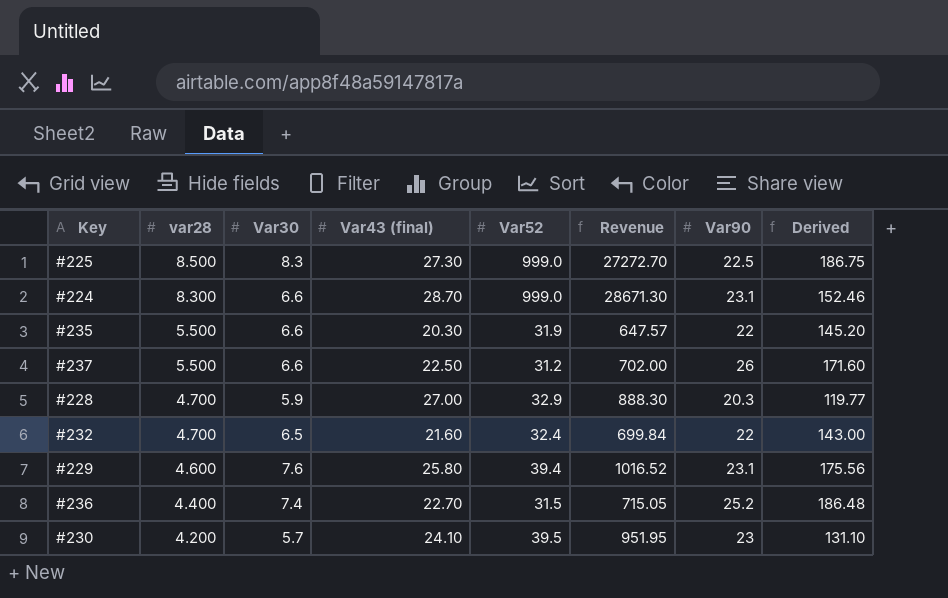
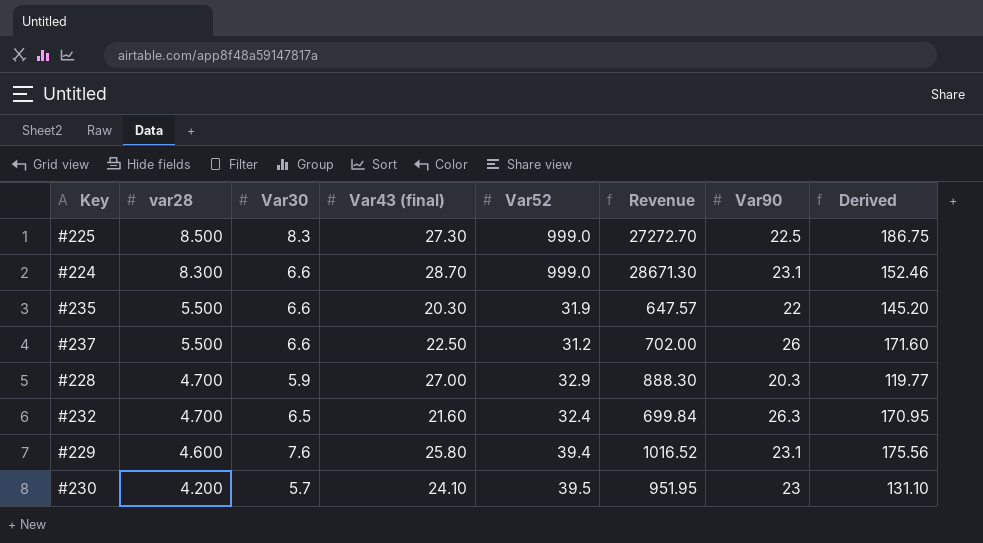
row #236: 4.400 | 7.4 | 22.70 | 31.5 | 715.05 | 25.2 | 186.48 -> none
#232 | Var90: 22 -> 26.3
#232 | Derived: 143.00 -> 170.95

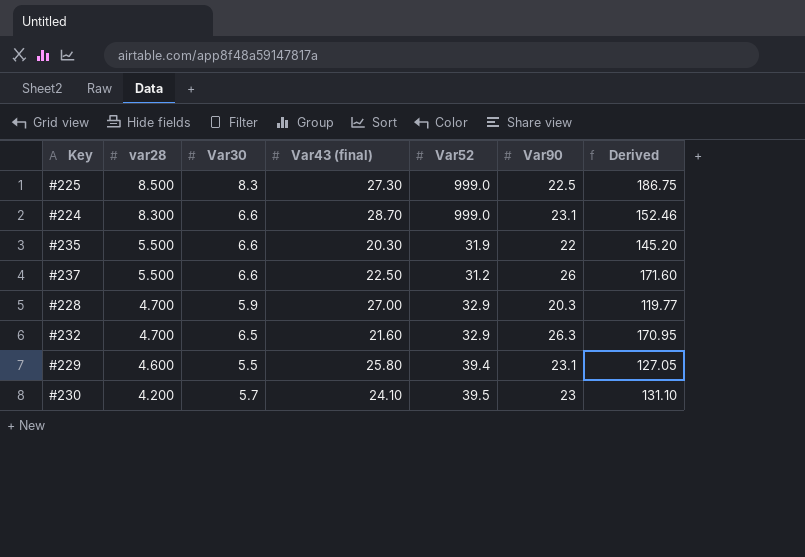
column Revenue | formula: [Var43 (final)] * [Var52] -> none
#232 | Var52: 32.4 -> 32.9
#229 | Var30: 7.6 -> 5.5
#229 | Derived: 175.56 -> 127.05

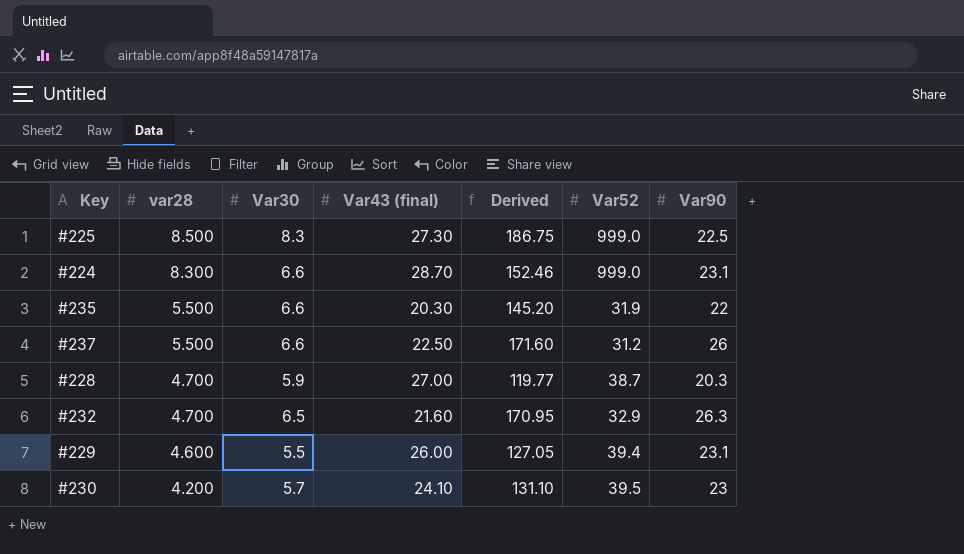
column Derived | position: 7 -> 5
#228 | Var52: 32.9 -> 38.7
#229 | Var43 (final): 25.80 -> 26.00

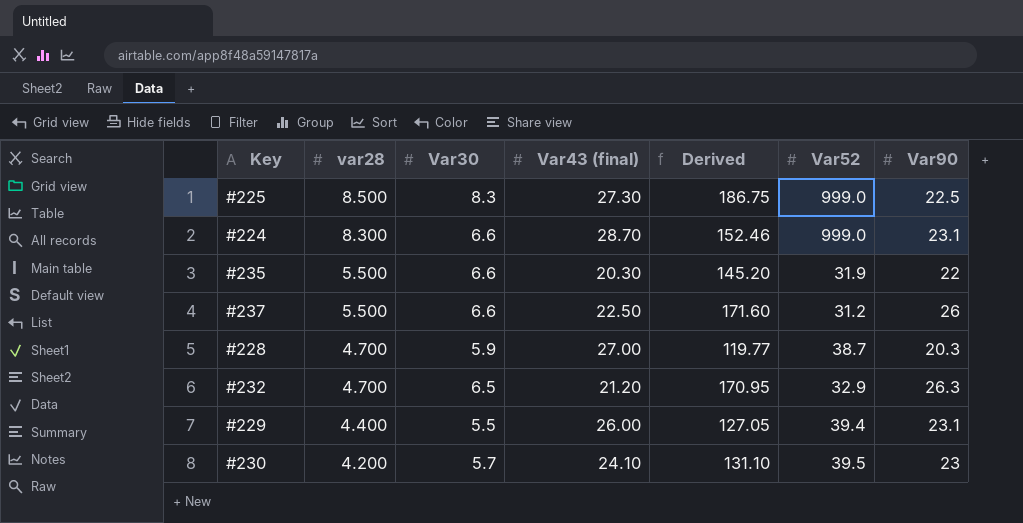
#232 | Var43 (final): 21.60 -> 21.20
#229 | var28: 4.600 -> 4.400

